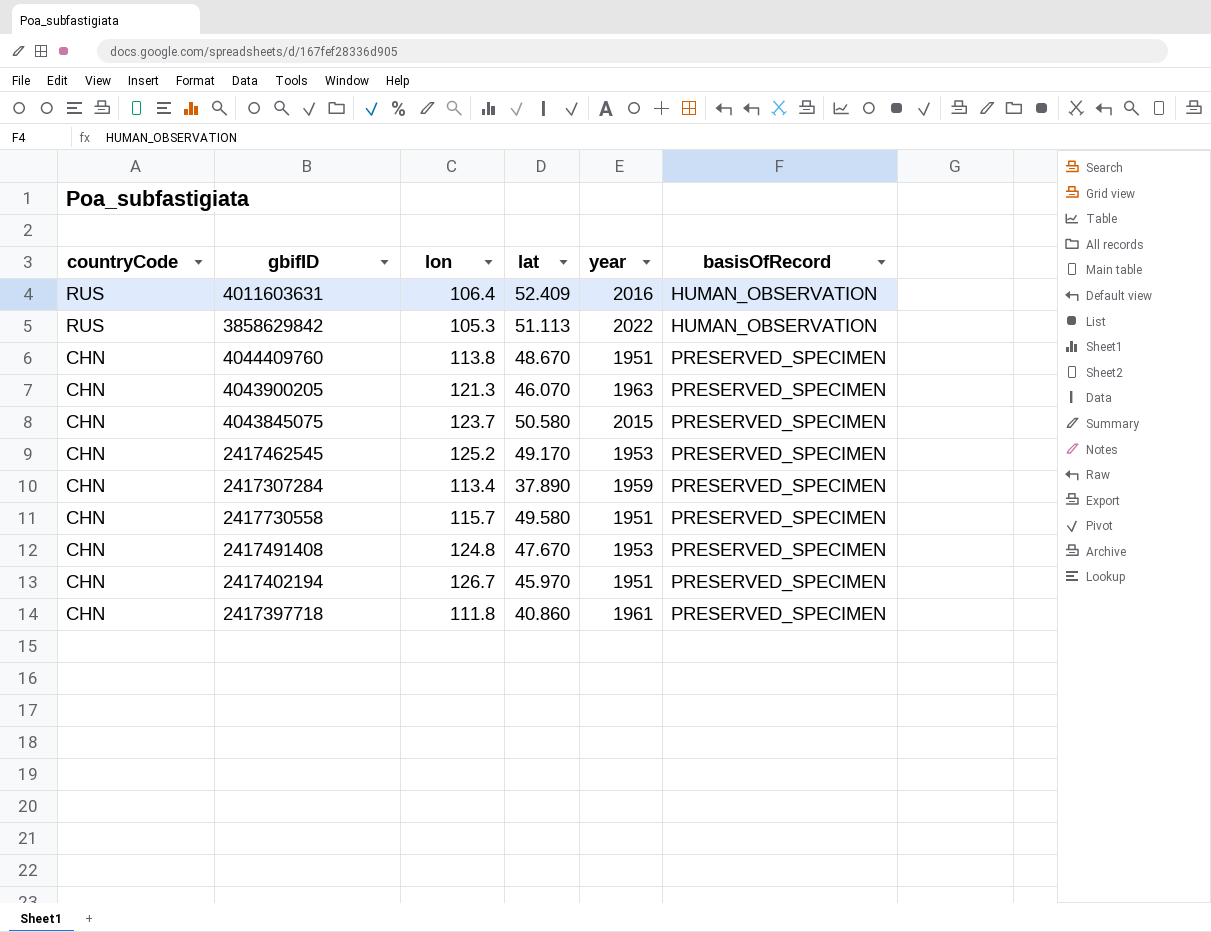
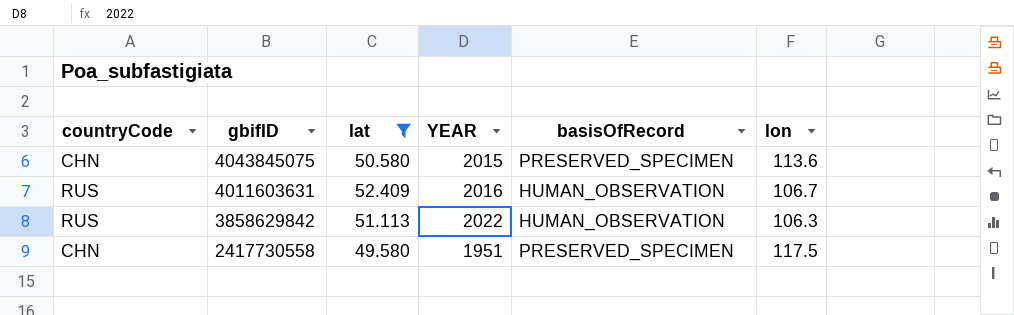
filter: none -> lat >= 49.580
row order: countryCode descending -> gbifID descending
column name: year -> YEAR
column lon | position: 3 -> 6
4043845075 | lon: 123.7 -> 113.6
4011603631 | lon: 106.4 -> 106.7
3858629842 | lon: 105.3 -> 106.3
2417730558 | lon: 115.7 -> 117.5

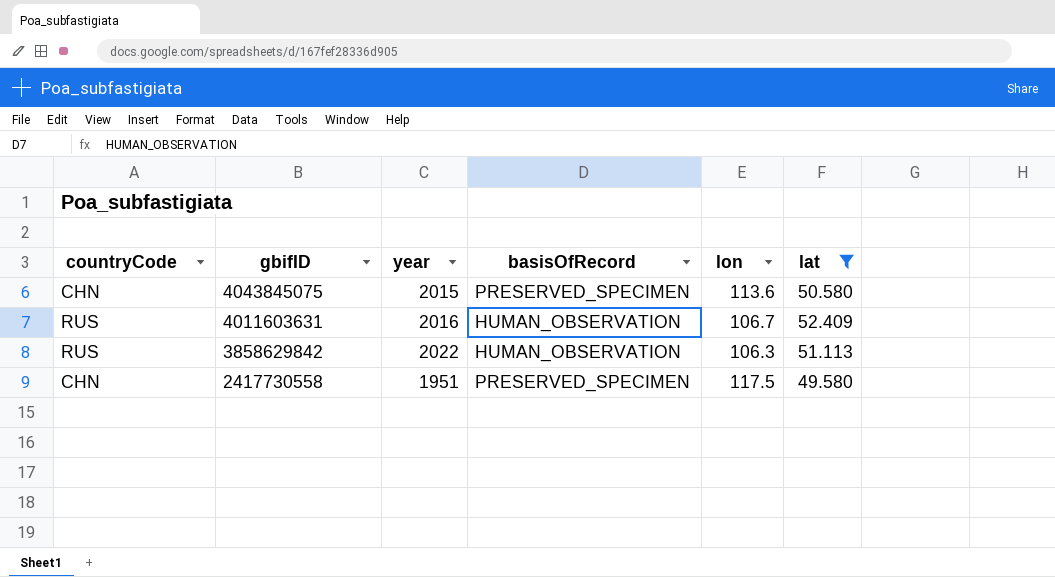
column name: YEAR -> year
column lat | position: 3 -> 6

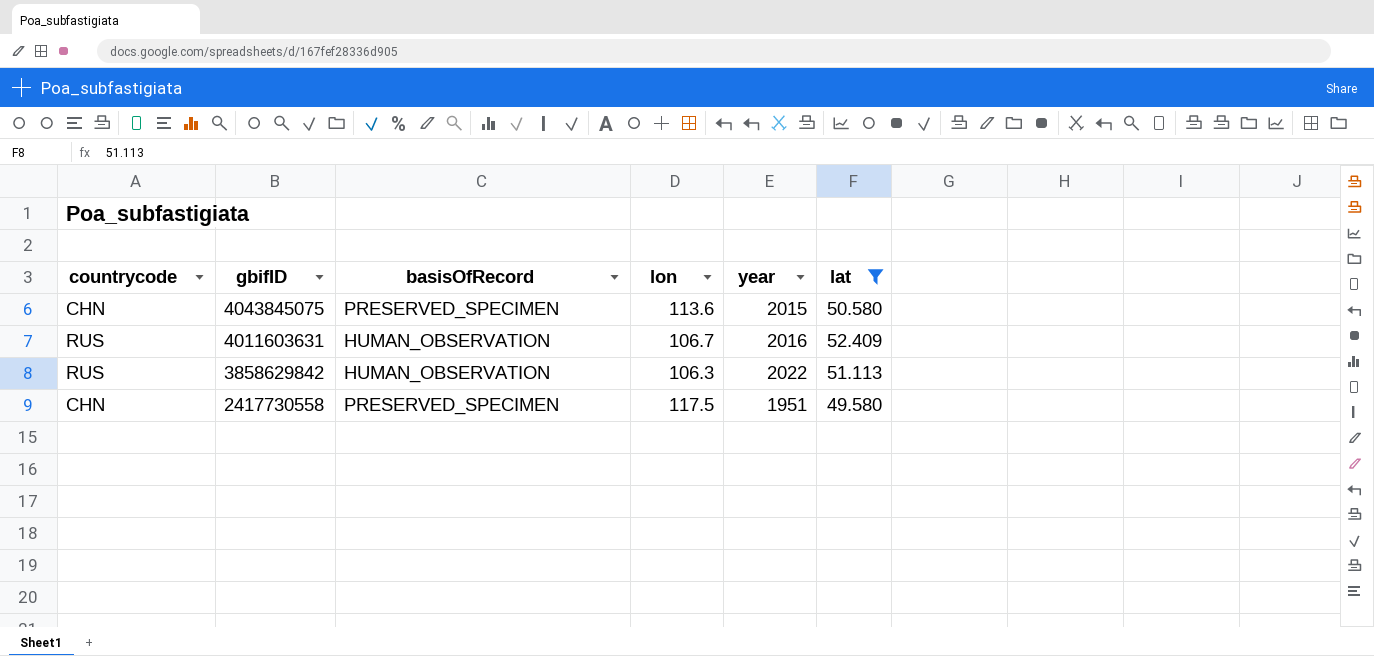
column name: countryCode -> countrycode
column year | position: 3 -> 5

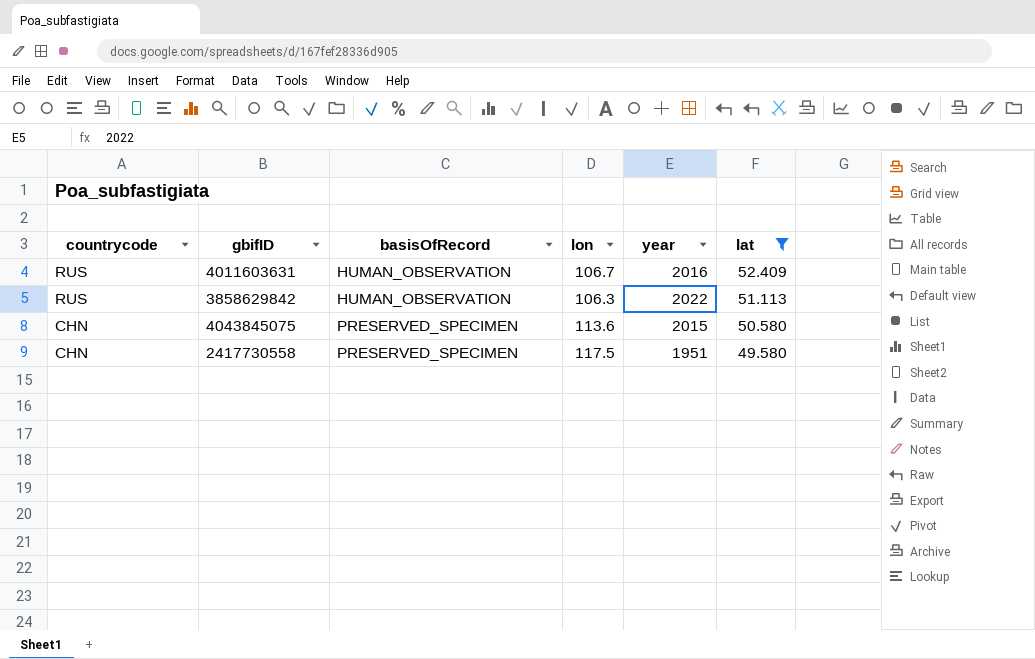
row order: gbifID descending -> countrycode descending

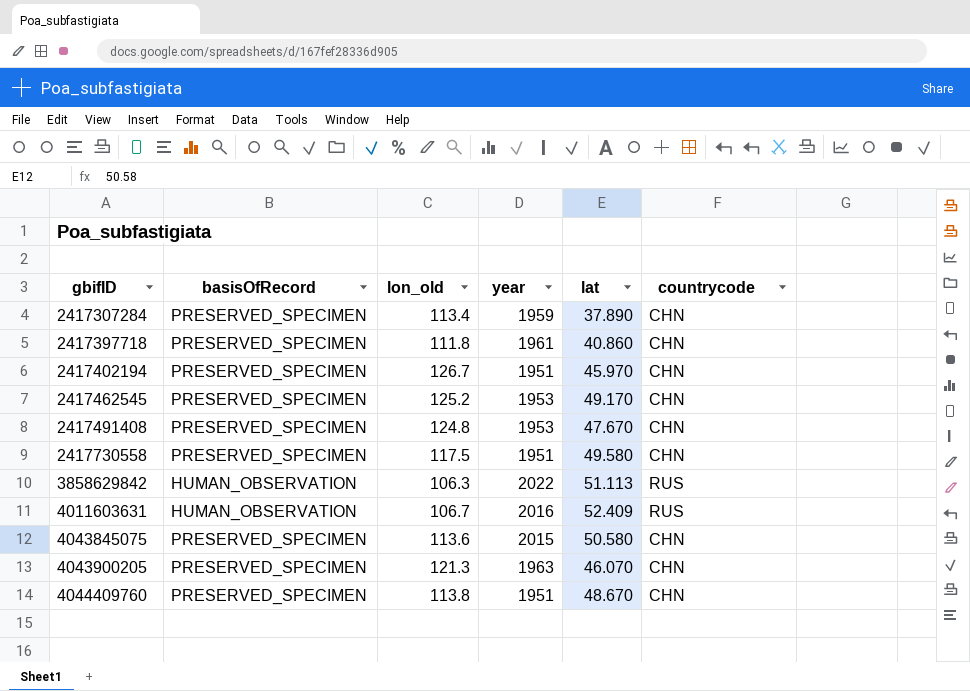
filter: lat >= 49.580 -> none
row order: countrycode descending -> gbifID ascending
column name: lon -> lon_old
column countrycode | position: 1 -> 6

